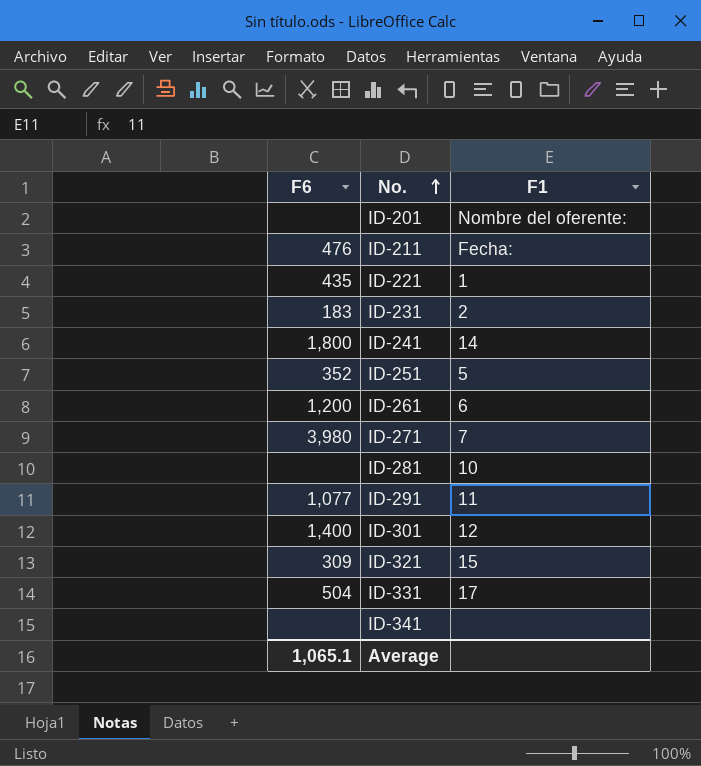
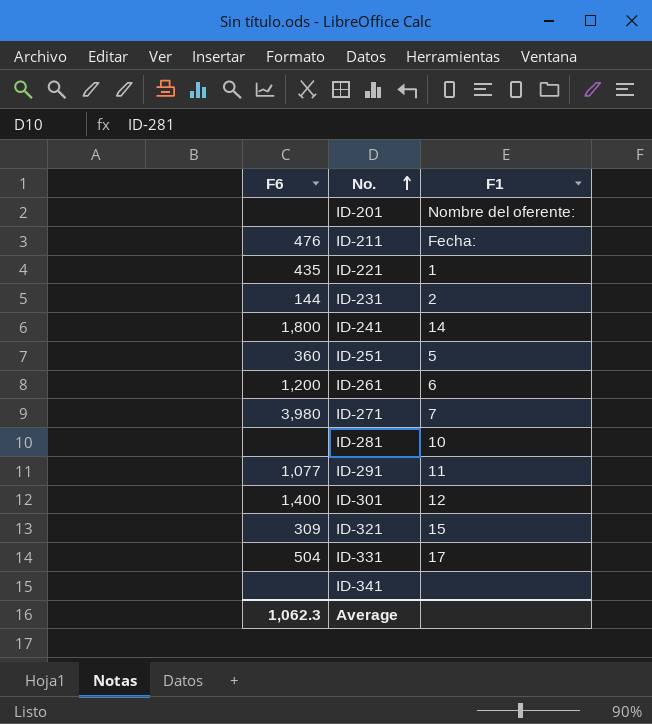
ID-231 | F6: 183 -> 144
ID-251 | F6: 352 -> 360
Average | F6: 1,065.1 -> 1,062.3

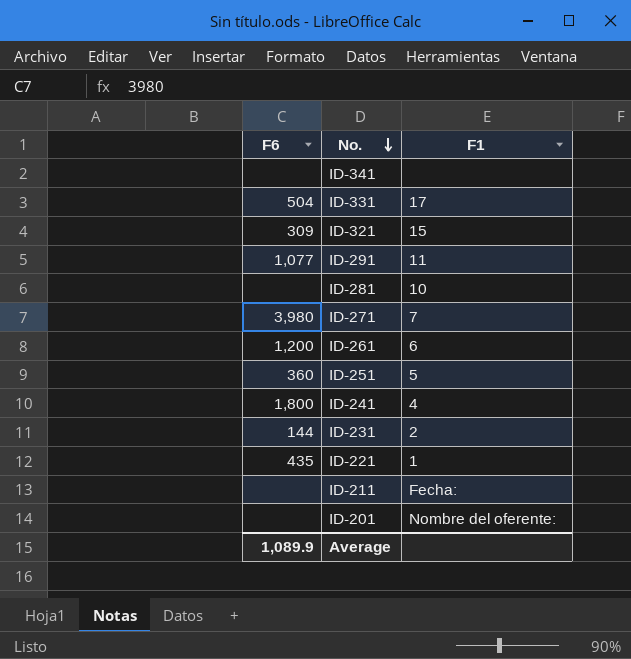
row order: No. ascending -> No. descending
row ID-301: 1,400 | 12 -> none
ID-241 | F1: 14 -> 4
ID-211 | F6: 476 -> none
Average | F6: 1,062.3 -> 1,089.9

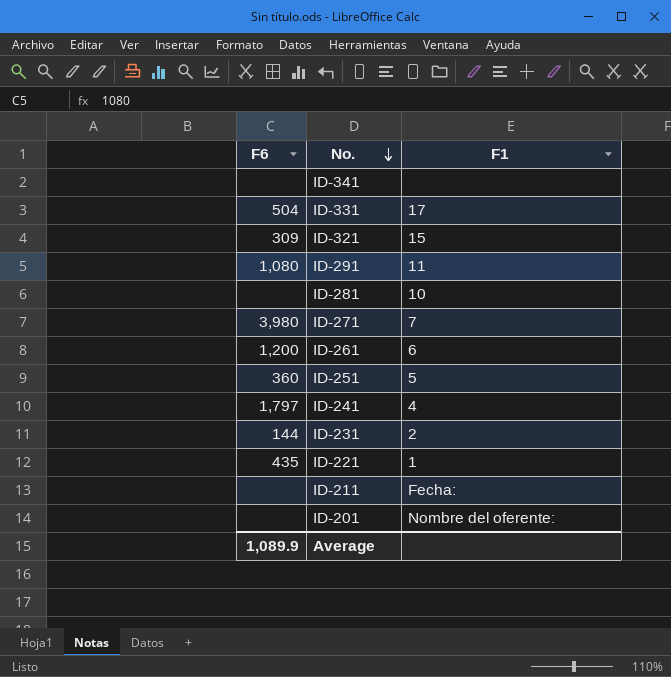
ID-291 | F6: 1,077 -> 1,080
ID-241 | F6: 1,800 -> 1,797

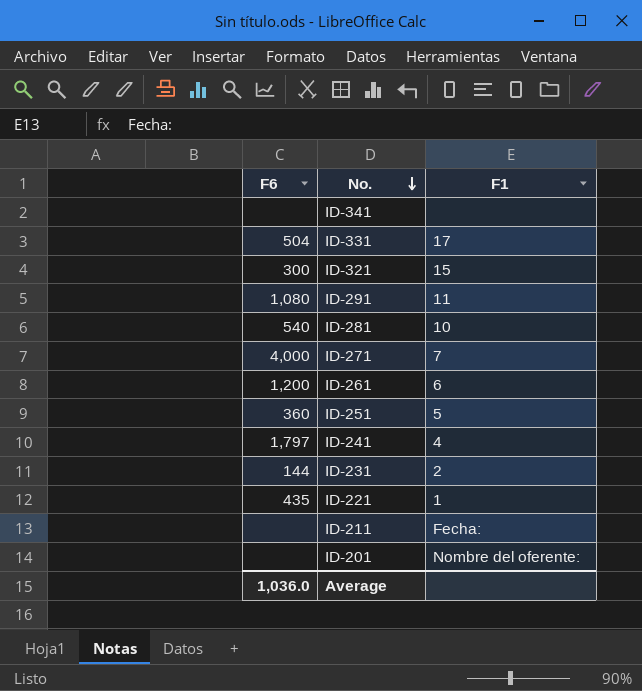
ID-321 | F6: 309 -> 300
ID-281 | F6: none -> 540
ID-271 | F6: 3,980 -> 4,000
Average | F6: 1,089.9 -> 1,036.0

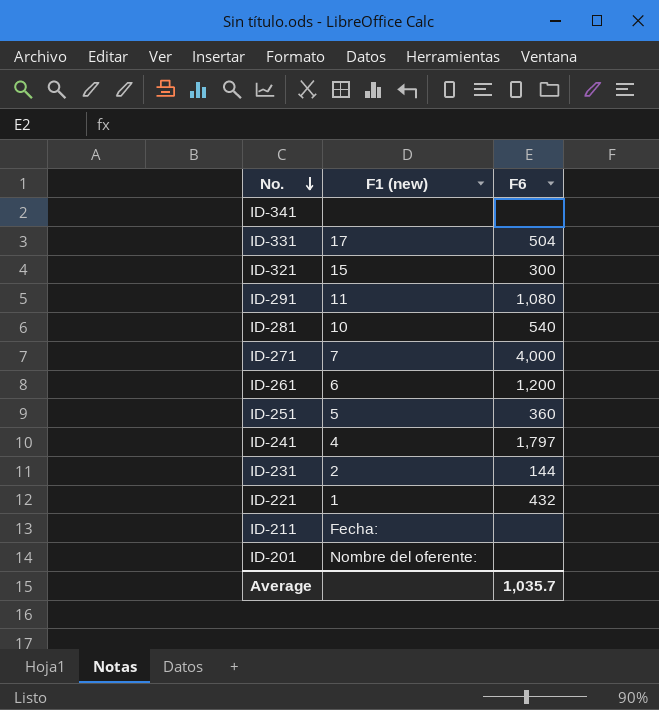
column name: F1 -> F1 (new)
column F6 | position: 1 -> 3
ID-221 | F6: 435 -> 432
Average | F6: 1,036.0 -> 1,035.7

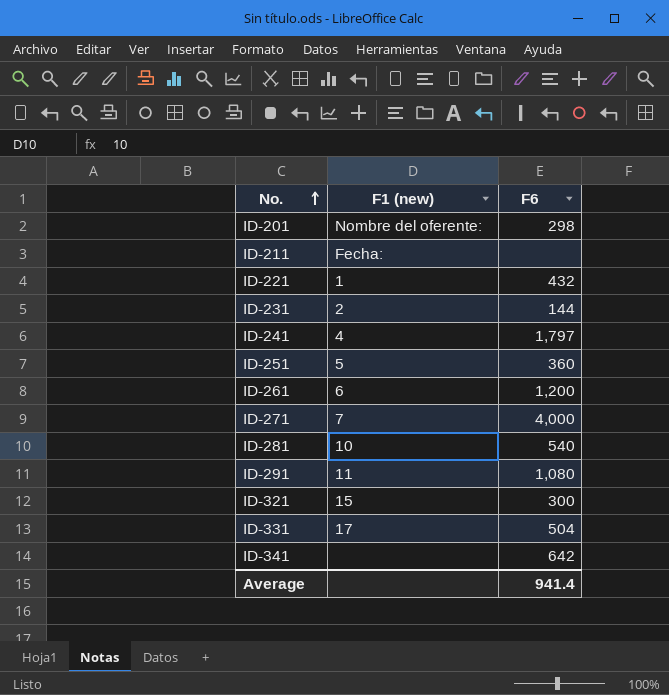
row order: No. descending -> No. ascending
ID-201 | F6: none -> 298
ID-341 | F6: none -> 642
Average | F6: 1,035.7 -> 941.4

